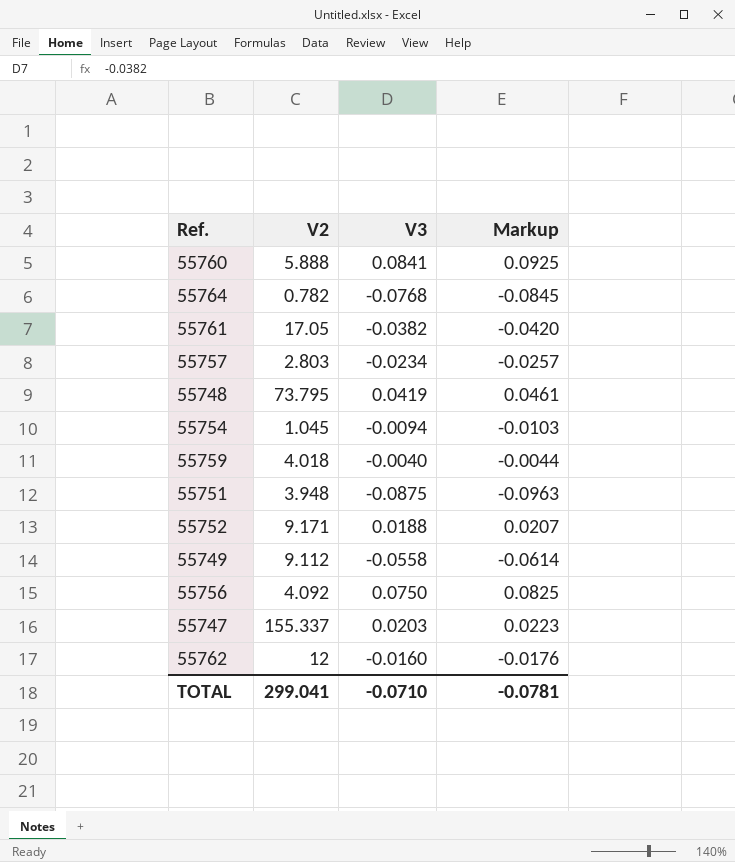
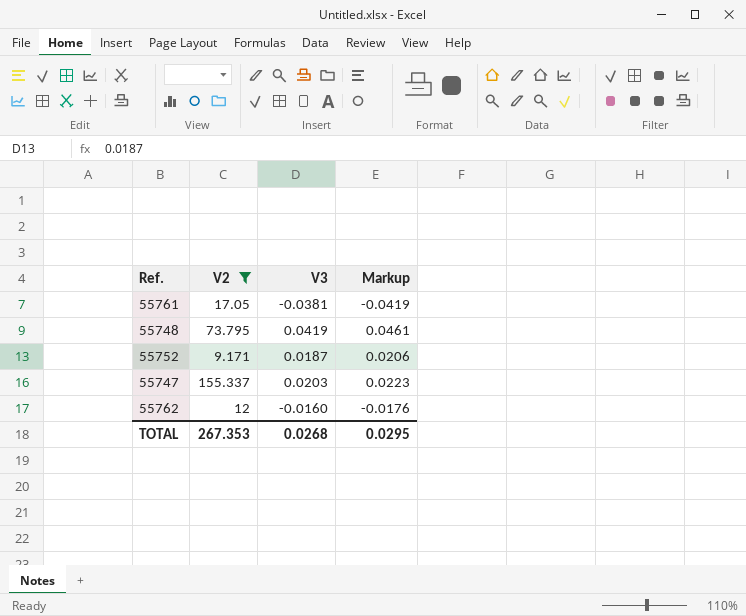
filter: none -> V2 >= 9.171
55761 | V3: -0.0382 -> -0.0381
55761 | Markup: -0.0420 -> -0.0419
55752 | V3: 0.0188 -> 0.0187
55752 | Markup: 0.0207 -> 0.0206
TOTAL | V2: 299.041 -> 267.353
TOTAL | V3: -0.0710 -> 0.0268
TOTAL | Markup: -0.0781 -> 0.0295

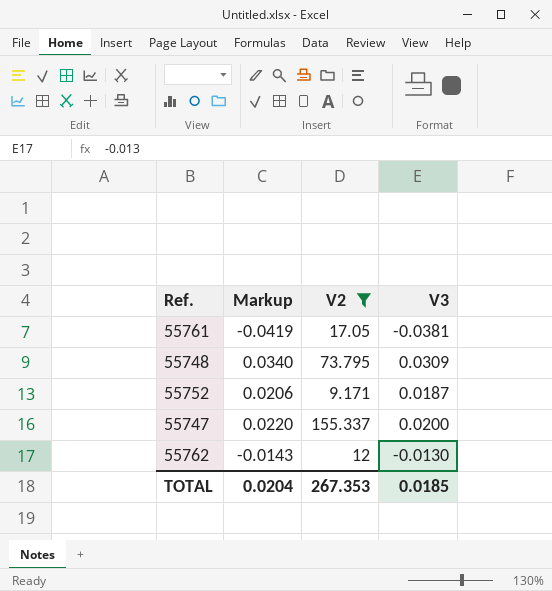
column Markup | position: 4 -> 2
55748 | Markup: 0.0461 -> 0.0340
55748 | V3: 0.0419 -> 0.0309
55747 | Markup: 0.0223 -> 0.0220
55747 | V3: 0.0203 -> 0.0200
55762 | Markup: -0.0176 -> -0.0143
55762 | V3: -0.0160 -> -0.0130
TOTAL | Markup: 0.0295 -> 0.0204
TOTAL | V3: 0.0268 -> 0.0185

